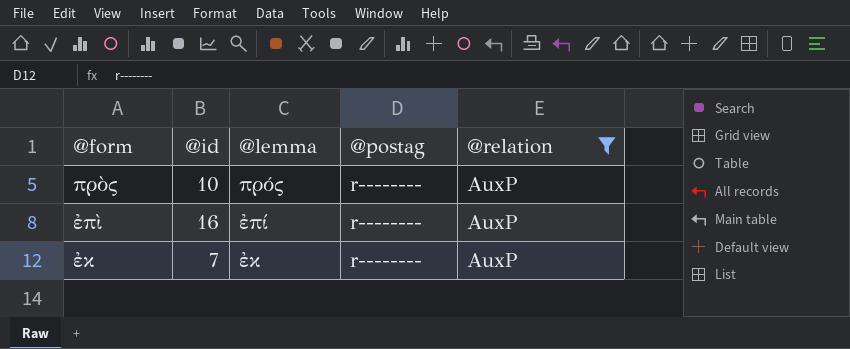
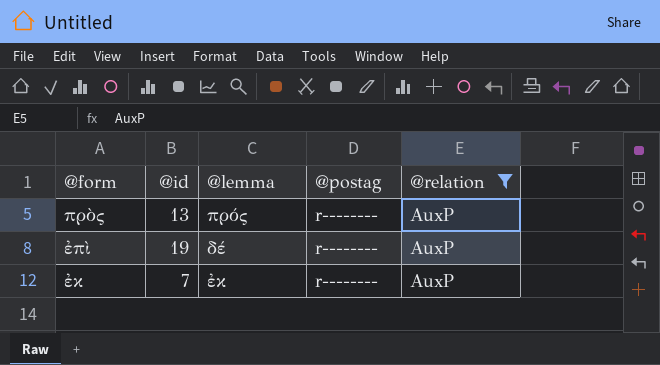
πρὸς | @id: 10 -> 13
ἐπὶ | @id: 16 -> 19
ἐπὶ | @lemma: ἐπί -> δέ

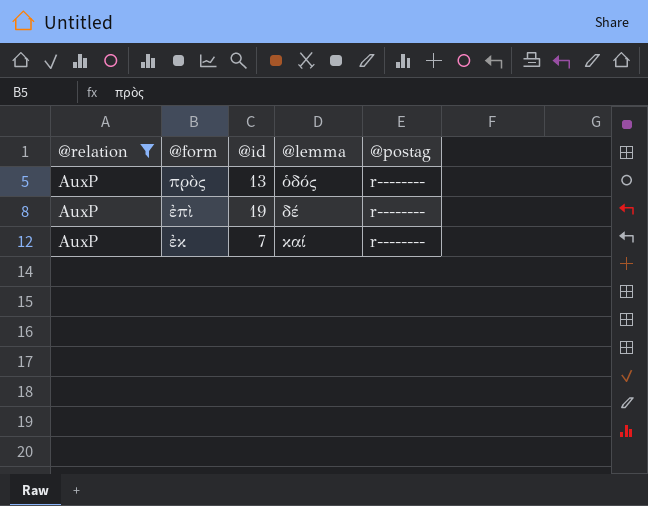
column @relation | position: 5 -> 1
πρὸς | @lemma: πρός -> ὁδός
ἐκ | @lemma: ἐκ -> καί

